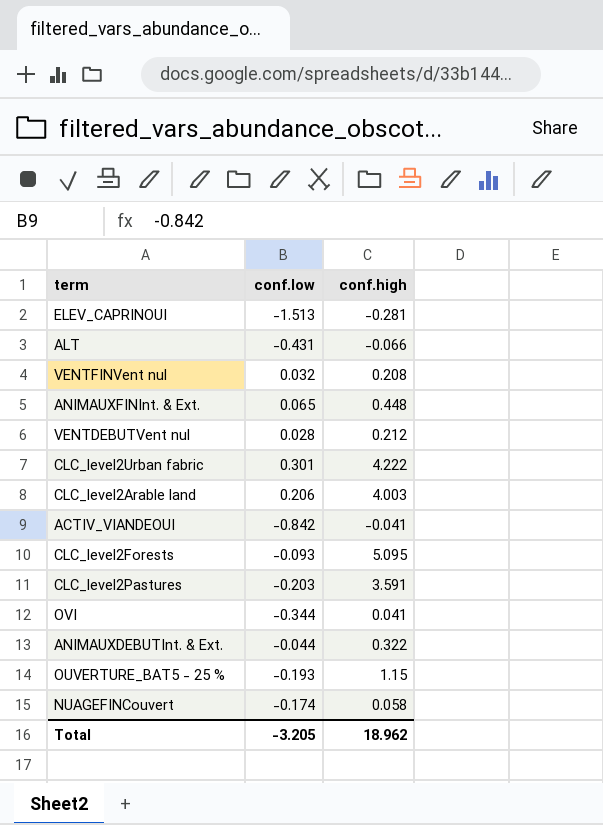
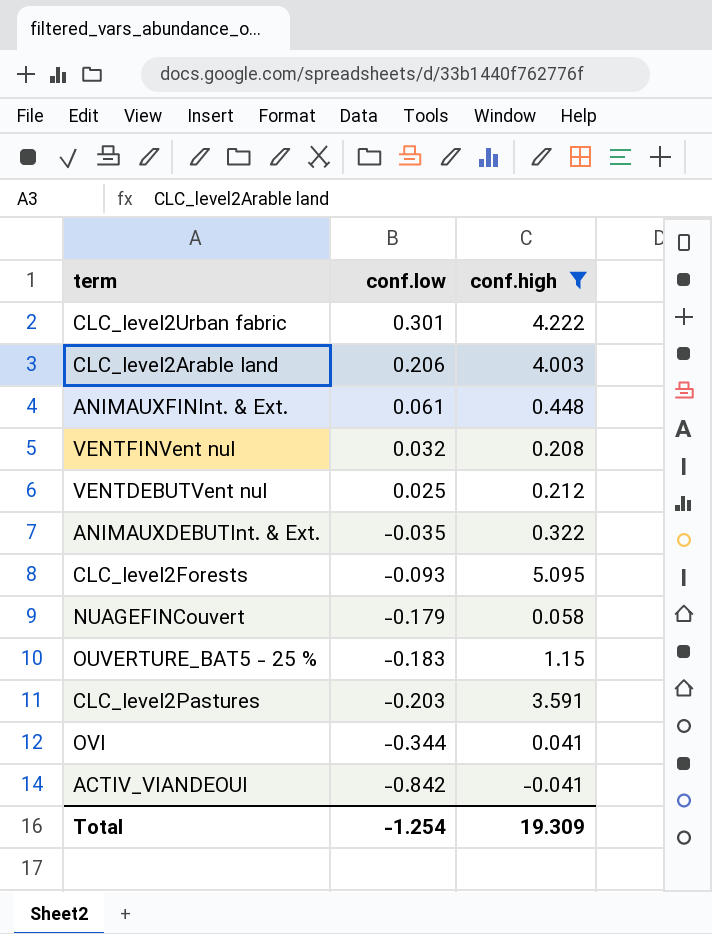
filter: none -> conf.high >= -0.041
row order: none -> conf.low descending
ANIMAUXFINInt. & Ext. | conf.low: 0.065 -> 0.061
VENTDEBUTVent nul | conf.low: 0.028 -> 0.025
ANIMAUXDEBUTInt. & Ext. | conf.low: -0.044 -> -0.035
NUAGEFINCouvert | conf.low: -0.174 -> -0.179
OUVERTURE_BAT5 - 25 % | conf.low: -0.193 -> -0.183
Total | conf.low: -3.205 -> -1.254
Total | conf.high: 18.962 -> 19.309

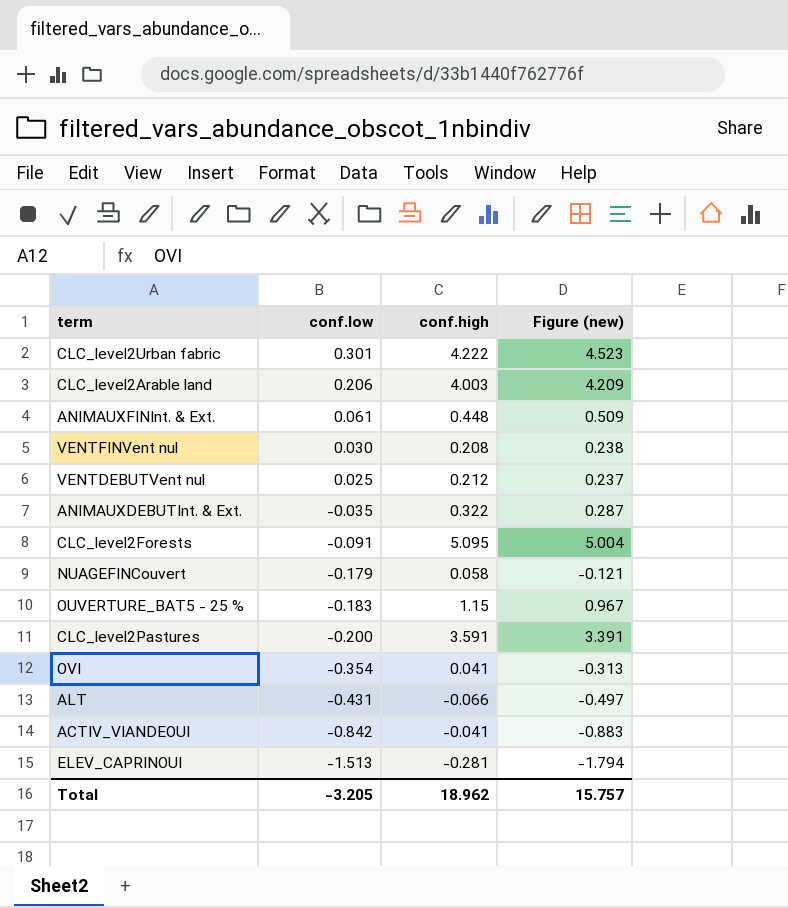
filter: conf.high >= -0.041 -> none
column Figure (new) | formula: none -> [conf.low] + [conf.high]
VENTFINVent nul | conf.low: 0.032 -> 0.030
CLC_level2Forests | conf.low: -0.093 -> -0.091
CLC_level2Pastures | conf.low: -0.203 -> -0.200
OVI | conf.low: -0.344 -> -0.354
Total | conf.low: -1.254 -> -3.205
Total | conf.high: 19.309 -> 18.962

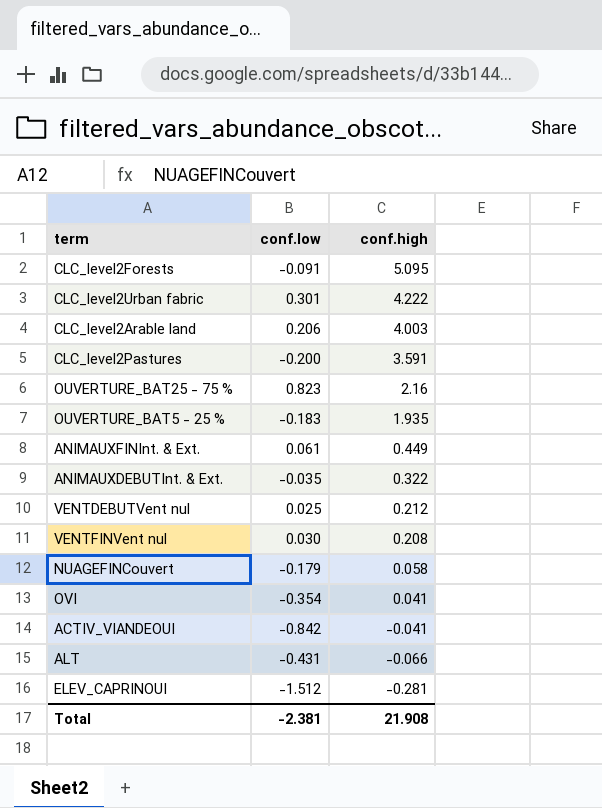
row order: conf.low descending -> conf.high descending
column Figure (new) | formula: [conf.low] + [conf.high] -> none
row OUVERTURE_BAT25 - 75 %: none -> 0.823 | 2.16
OUVERTURE_BAT5 - 25 % | conf.high: 1.15 -> 1.935
ANIMAUXFINInt. & Ext. | conf.high: 0.448 -> 0.449
ELEV_CAPRINOUI | conf.low: -1.513 -> -1.512
Total | conf.low: -3.205 -> -2.381
Total | conf.high: 18.962 -> 21.908

